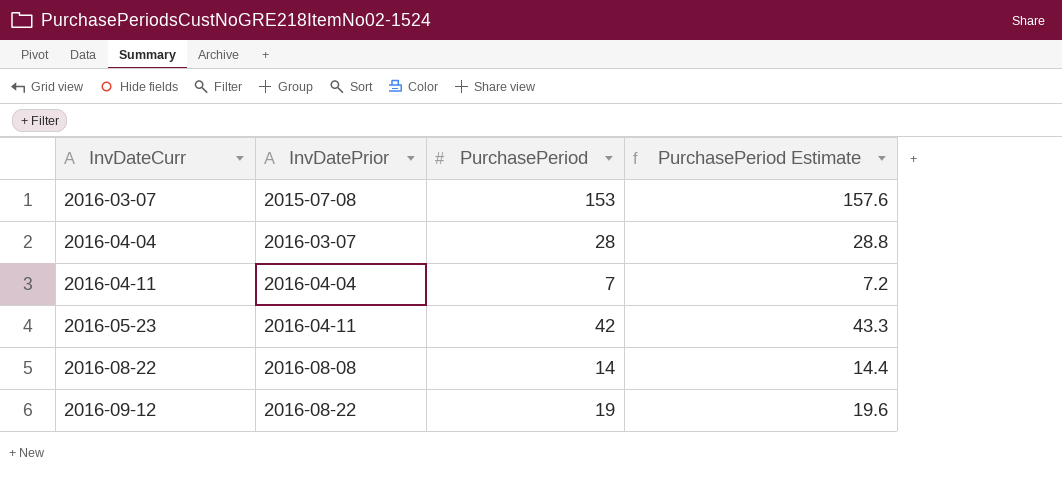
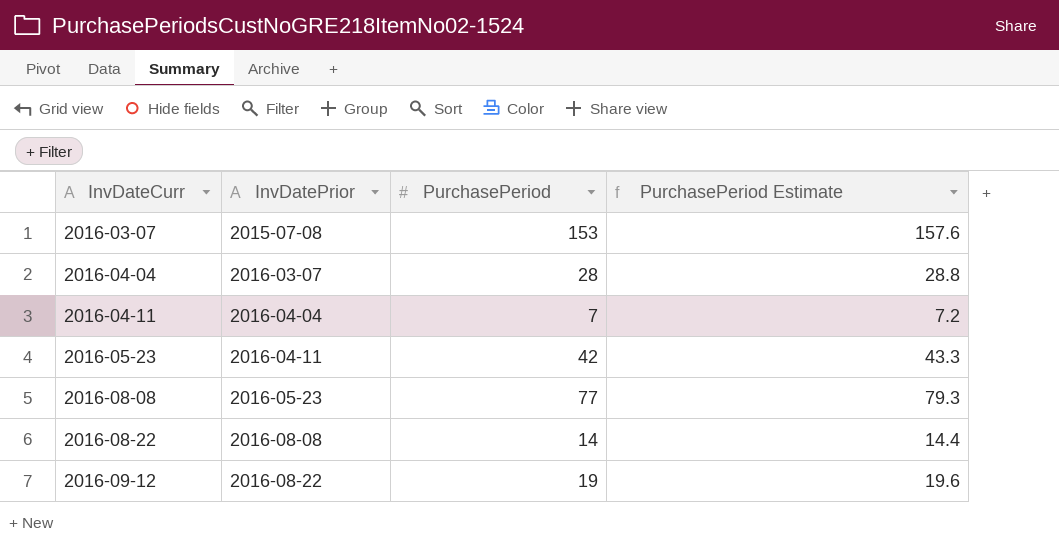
row 2016-08-08: none -> 2016-05-23 | 77 | 79.3

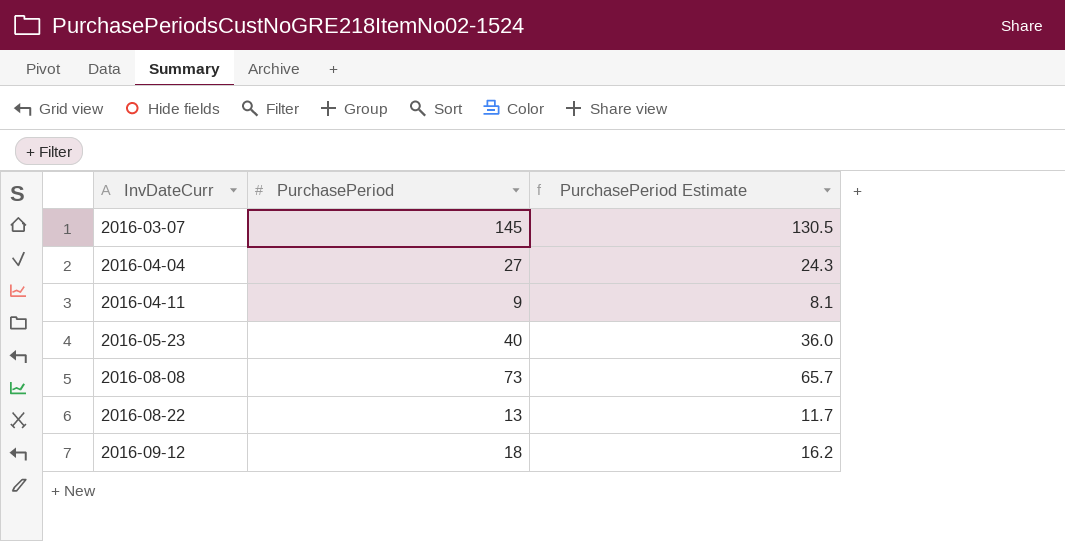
column InvDatePrior | position: 2 -> none
column PurchasePeriod Estimate | formula: [PurchasePeriod] * 1.03 -> [PurchasePeriod] * 0.9
2016-03-07 | PurchasePeriod: 153 -> 145
2016-04-04 | PurchasePeriod: 28 -> 27
2016-04-11 | PurchasePeriod: 7 -> 9
2016-05-23 | PurchasePeriod: 42 -> 40
2016-08-08 | PurchasePeriod: 77 -> 73
2016-08-22 | PurchasePeriod: 14 -> 13
2016-09-12 | PurchasePeriod: 19 -> 18

